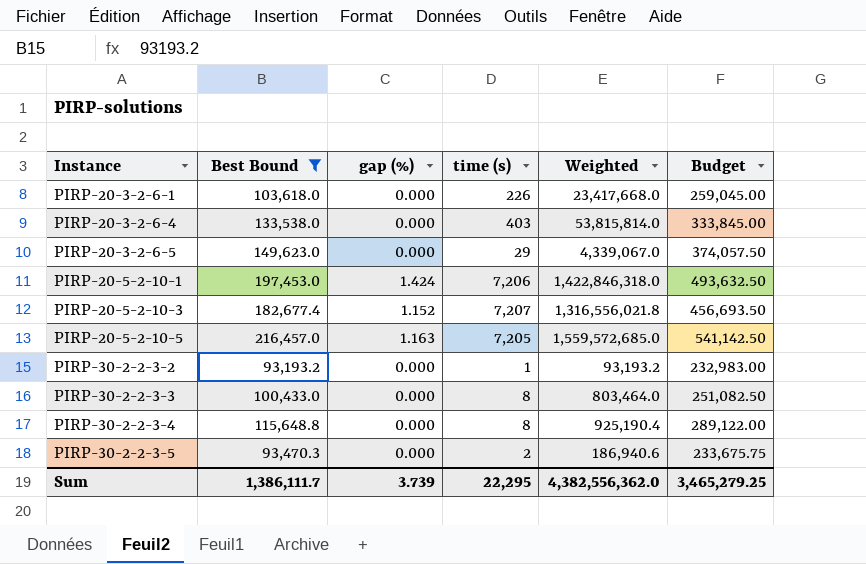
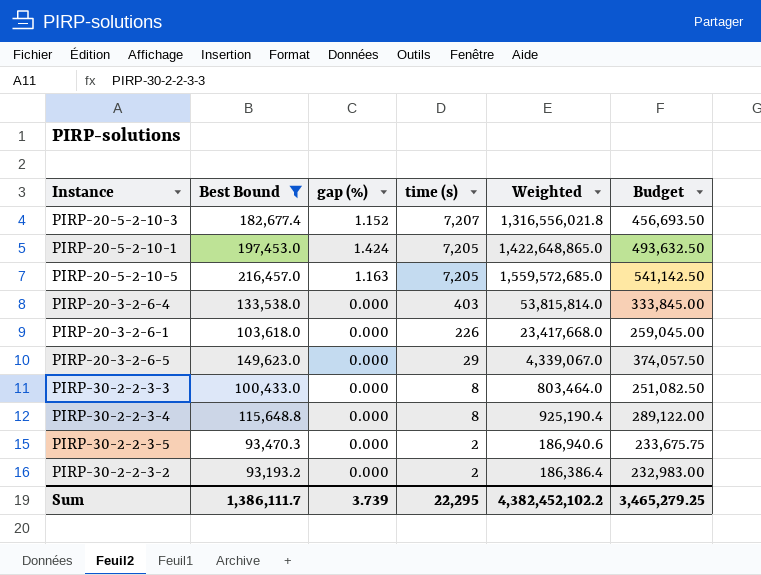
row order: Instance ascending -> time (s) descending
PIRP-20-5-2-10-1 | time (s): 7,206 -> 7,205
PIRP-20-5-2-10-1 | Weighted: 1,422,846,318.0 -> 1,422,648,865.0
PIRP-30-2-2-3-2 | time (s): 1 -> 2
PIRP-30-2-2-3-2 | Weighted: 93,193.2 -> 186,386.4
Sum | Weighted: 4,382,556,362.0 -> 4,382,452,102.2

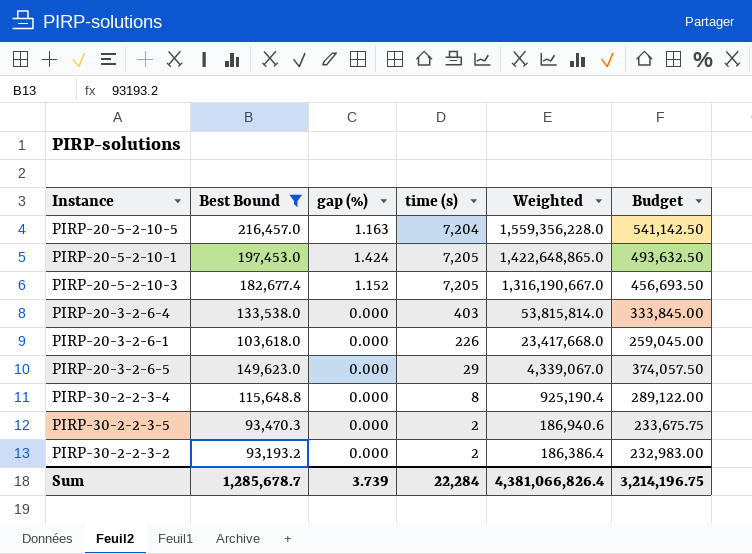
row order: time (s) descending -> Weighted descending
row PIRP-30-2-2-3-3: 100,433.0 | 0.000 | 8 | 803,464.0 | 251,082.50 -> none
PIRP-20-5-2-10-5 | time (s): 7,205 -> 7,204
PIRP-20-5-2-10-5 | Weighted: 1,559,572,685.0 -> 1,559,356,228.0
PIRP-20-5-2-10-3 | time (s): 7,207 -> 7,205
PIRP-20-5-2-10-3 | Weighted: 1,316,556,021.8 -> 1,316,190,667.0
Sum | Best Bound: 1,386,111.7 -> 1,285,678.7
Sum | time (s): 22,295 -> 22,284
Sum | Weighted: 4,382,452,102.2 -> 4,381,066,826.4
Sum | Budget: 3,465,279.25 -> 3,214,196.75

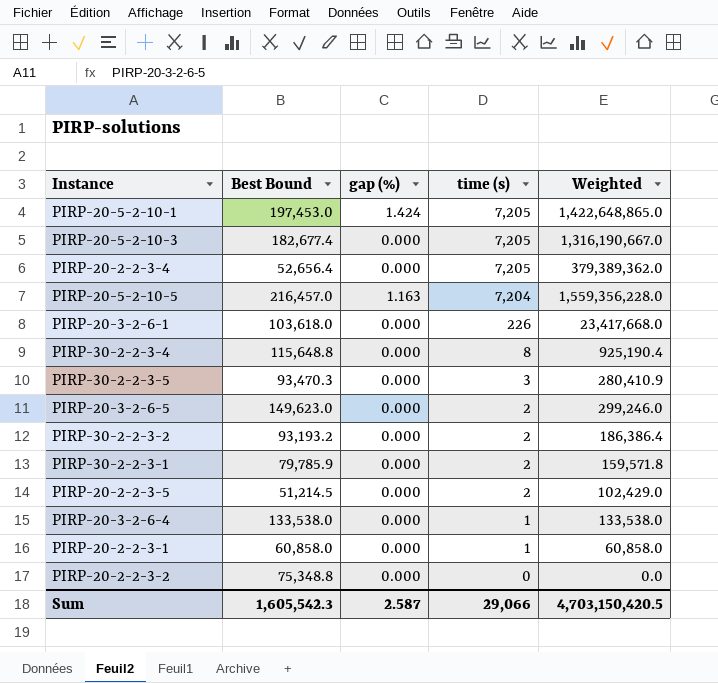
filter: Best Bound >= 93,193.2 -> none
row order: Weighted descending -> time (s) descending
column Budget | formula: [Best Bound] * 2.5 -> none
PIRP-20-5-2-10-3 | gap (%): 1.152 -> 0.000
PIRP-30-2-2-3-5 | time (s): 2 -> 3
PIRP-30-2-2-3-5 | Weighted: 186,940.6 -> 280,410.9
PIRP-20-3-2-6-5 | time (s): 29 -> 2
PIRP-20-3-2-6-5 | Weighted: 4,339,067.0 -> 299,246.0
PIRP-20-3-2-6-4 | time (s): 403 -> 1
PIRP-20-3-2-6-4 | Weighted: 53,815,814.0 -> 133,538.0
Sum | Best Bound: 1,285,678.7 -> 1,605,542.3
Sum | gap (%): 3.739 -> 2.587
Sum | time (s): 22,284 -> 29,066
Sum | Weighted: 4,381,066,826.4 -> 4,703,150,420.5

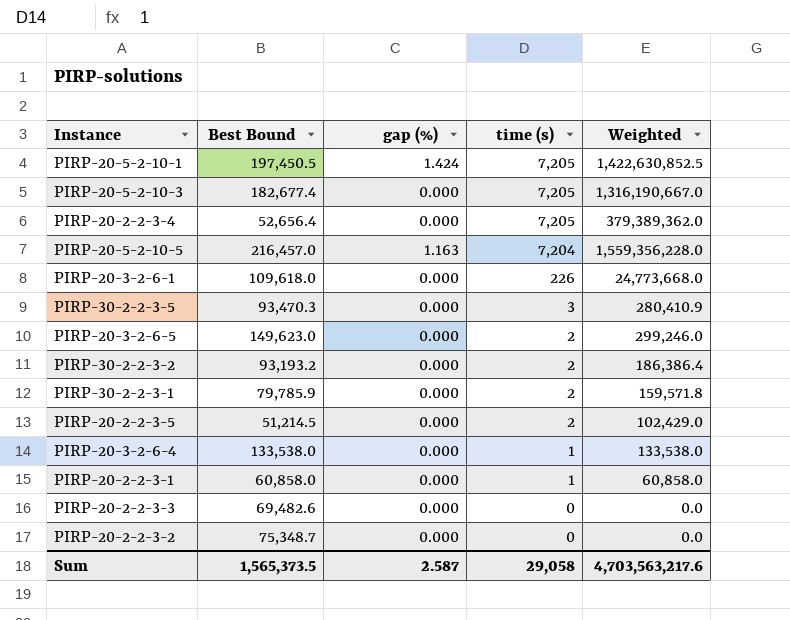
row PIRP-30-2-2-3-4: 115,648.8 | 0.000 | 8 | 925,190.4 -> none
PIRP-20-5-2-10-1 | Best Bound: 197,453.0 -> 197,450.5
PIRP-20-5-2-10-1 | Weighted: 1,422,648,865.0 -> 1,422,630,852.5
PIRP-20-3-2-6-1 | Best Bound: 103,618.0 -> 109,618.0
PIRP-20-3-2-6-1 | Weighted: 23,417,668.0 -> 24,773,668.0
row PIRP-20-2-2-3-3: none -> 69,482.6 | 0.000 | 0 | 0.0
PIRP-20-2-2-3-2 | Best Bound: 75,348.8 -> 75,348.7
Sum | Best Bound: 1,605,542.3 -> 1,565,373.5
Sum | time (s): 29,066 -> 29,058
Sum | Weighted: 4,703,150,420.5 -> 4,703,563,217.6

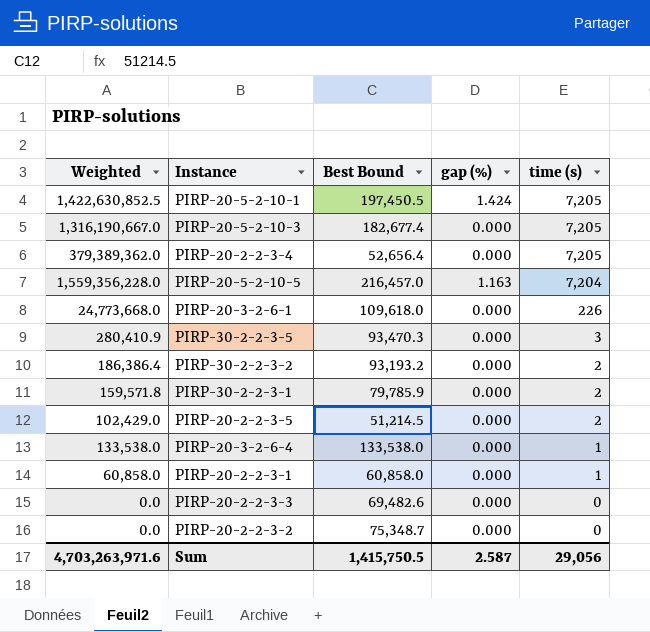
column Weighted | position: 5 -> 1
row PIRP-20-3-2-6-5: 149,623.0 | 0.000 | 2 | 299,246.0 -> none
Sum | Weighted: 4,703,563,217.6 -> 4,703,263,971.6
Sum | Best Bound: 1,565,373.5 -> 1,415,750.5
Sum | time (s): 29,058 -> 29,056

